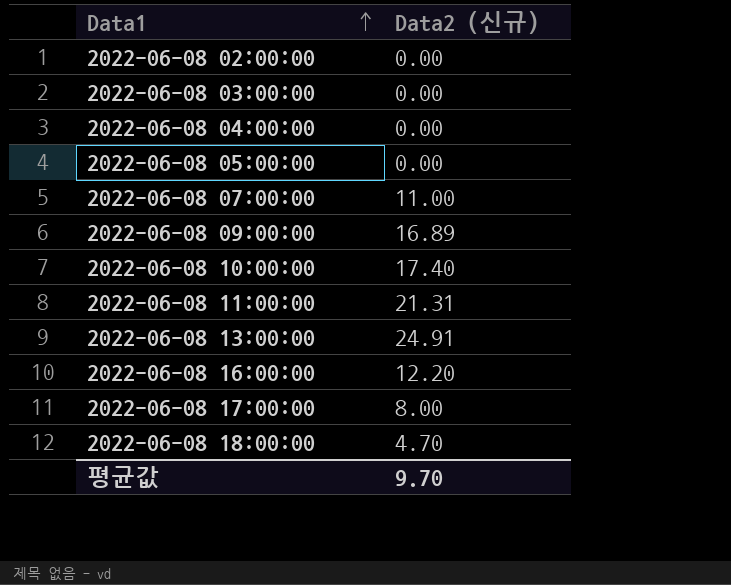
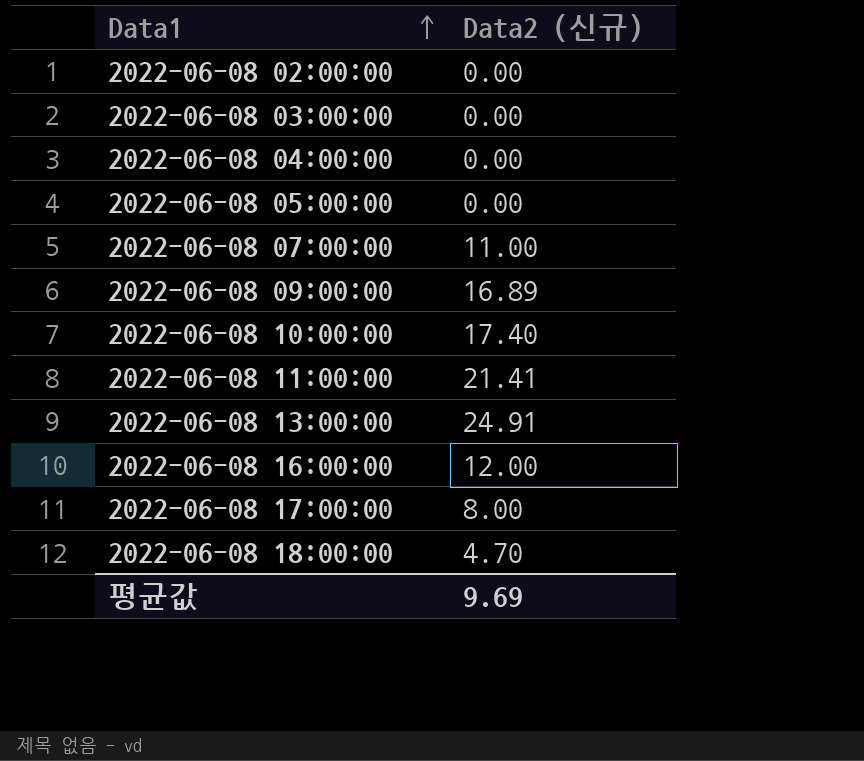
2022-06-08 11:00:00 | Data2 (신규): 21.31 -> 21.41
2022-06-08 16:00:00 | Data2 (신규): 12.20 -> 12.00
평균값 | Data2 (신규): 9.70 -> 9.69

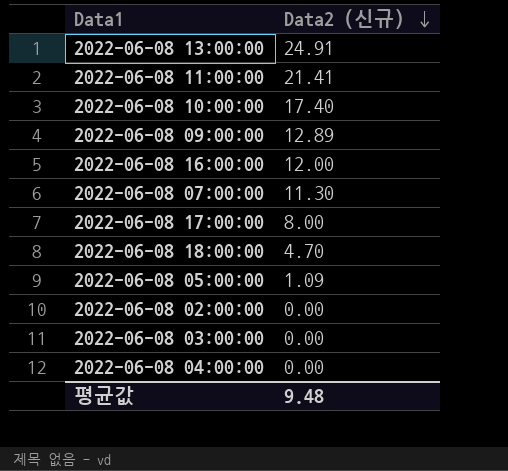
row order: Data1 ascending -> Data2 (신규) descending
2022-06-08 09:00:00 | Data2 (신규): 16.89 -> 12.89
2022-06-08 07:00:00 | Data2 (신규): 11.00 -> 11.30
2022-06-08 05:00:00 | Data2 (신규): 0.00 -> 1.09
평균값 | Data2 (신규): 9.69 -> 9.48

